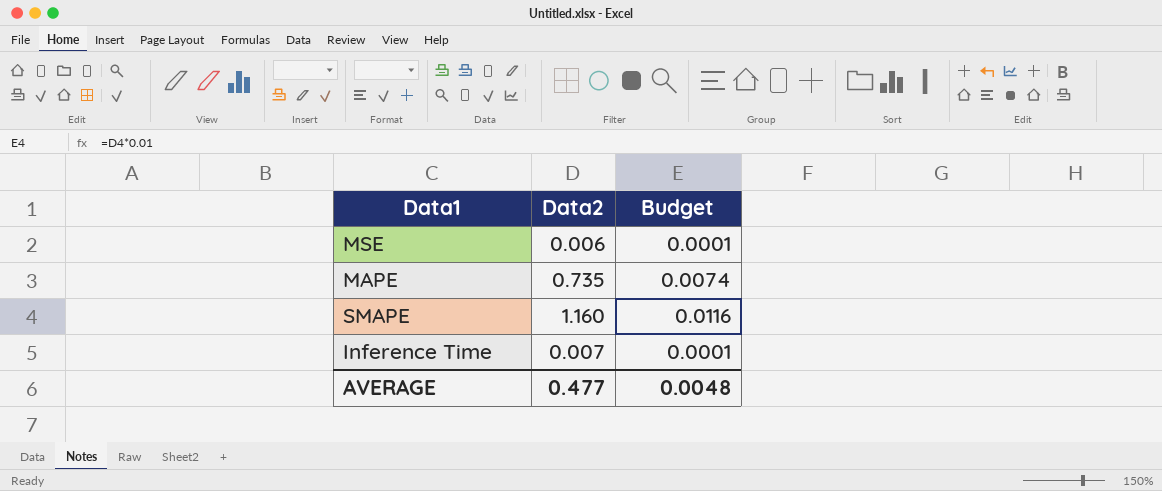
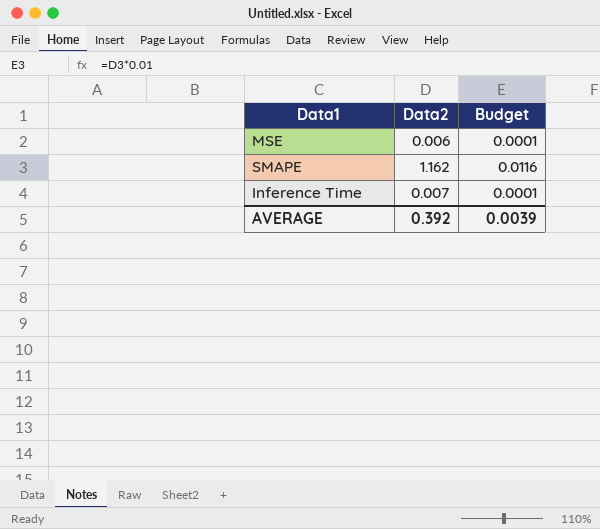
row MAPE: 0.735 | 0.0074 -> none
SMAPE | Data2: 1.160 -> 1.162
AVERAGE | Data2: 0.477 -> 0.392
AVERAGE | Budget: 0.0048 -> 0.0039

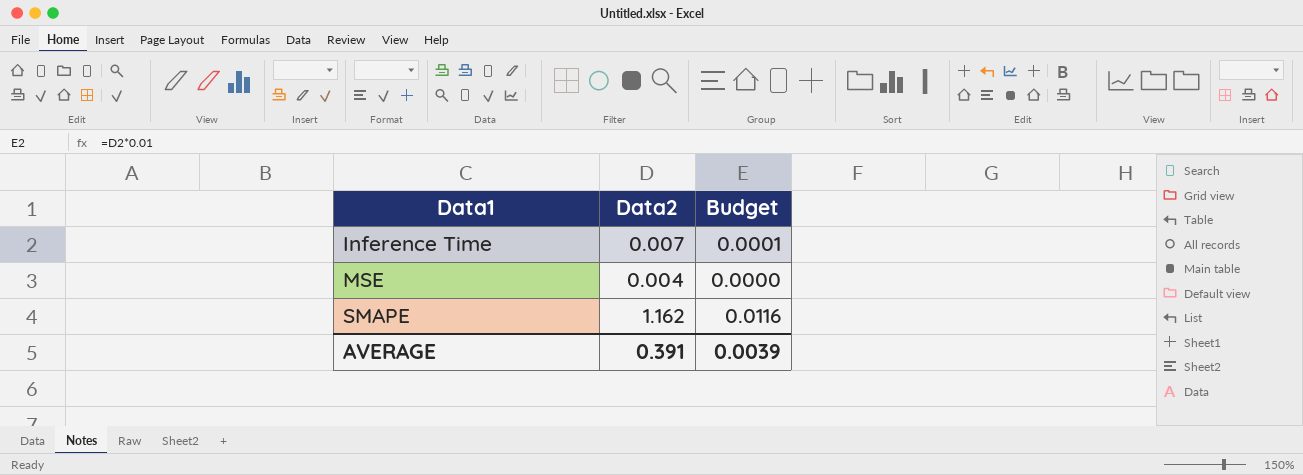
row order: none -> Data1 ascending
MSE | Data2: 0.006 -> 0.004
MSE | Budget: 0.0001 -> 0.0000
AVERAGE | Data2: 0.392 -> 0.391

